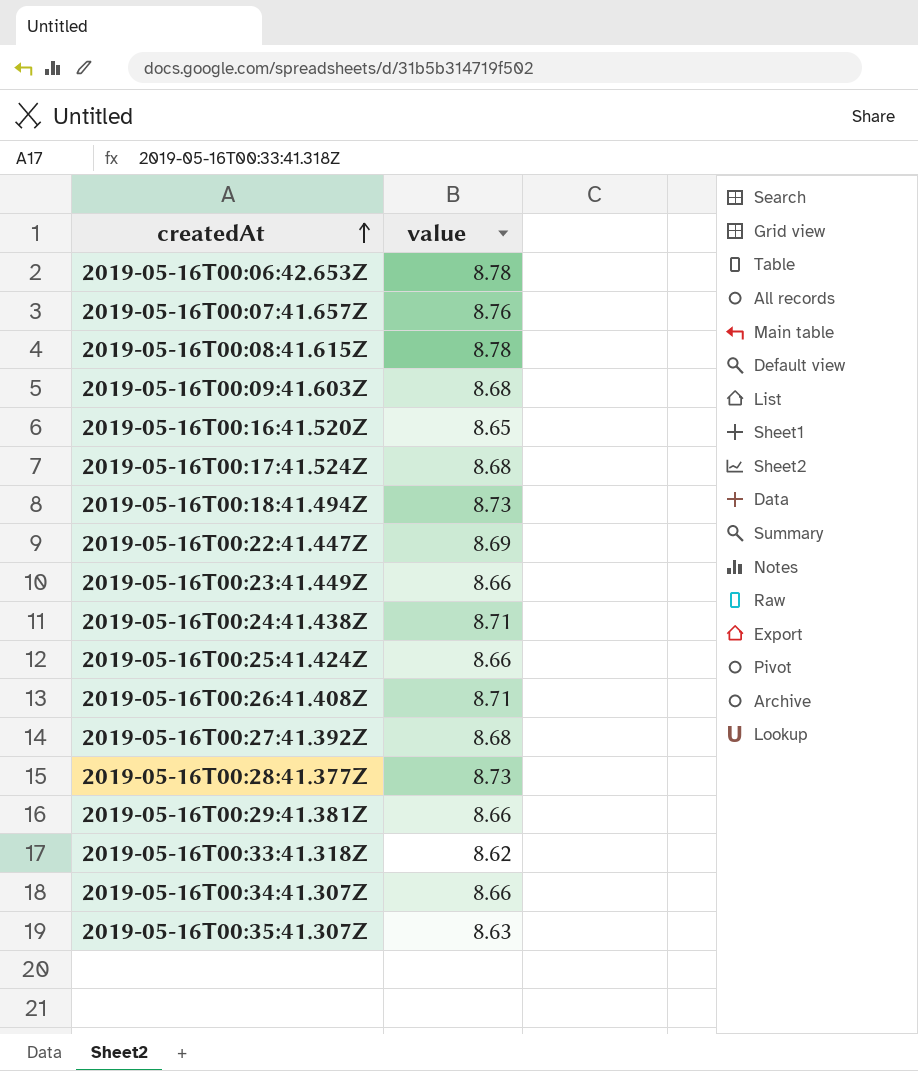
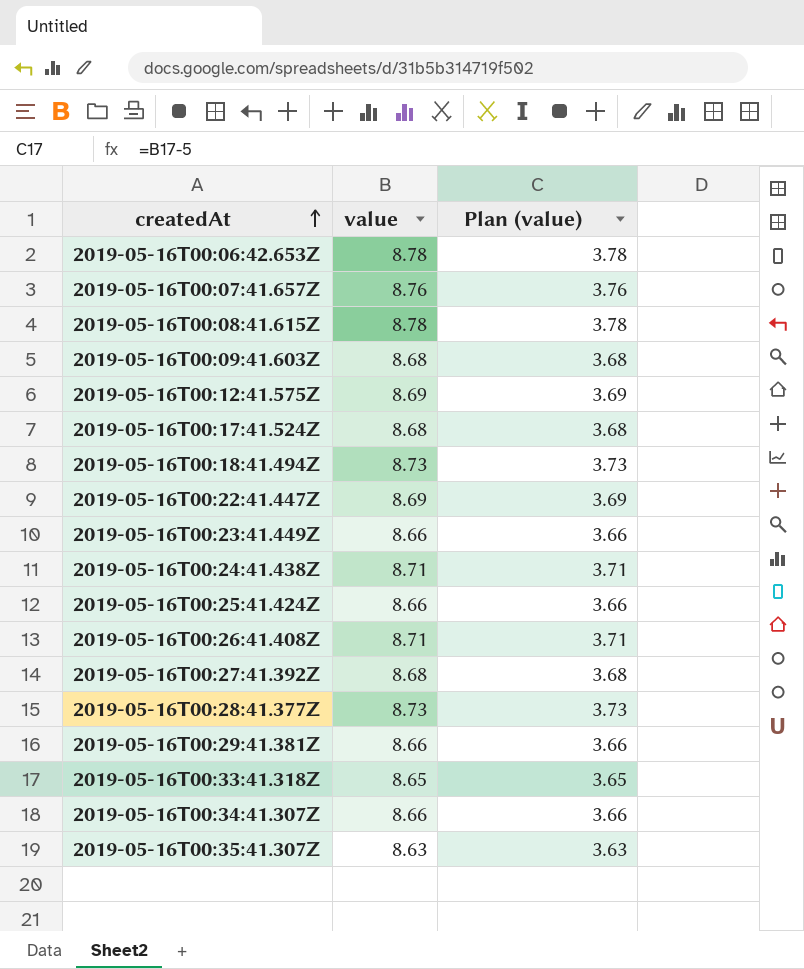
column Plan (value) | formula: none -> [value] - 5
row 2019-05-16T00:16:41.520Z: 8.65 -> none
row 2019-05-16T00:12:41.575Z: none -> 8.69 | 3.69
2019-05-16T00:33:41.318Z | value: 8.62 -> 8.65

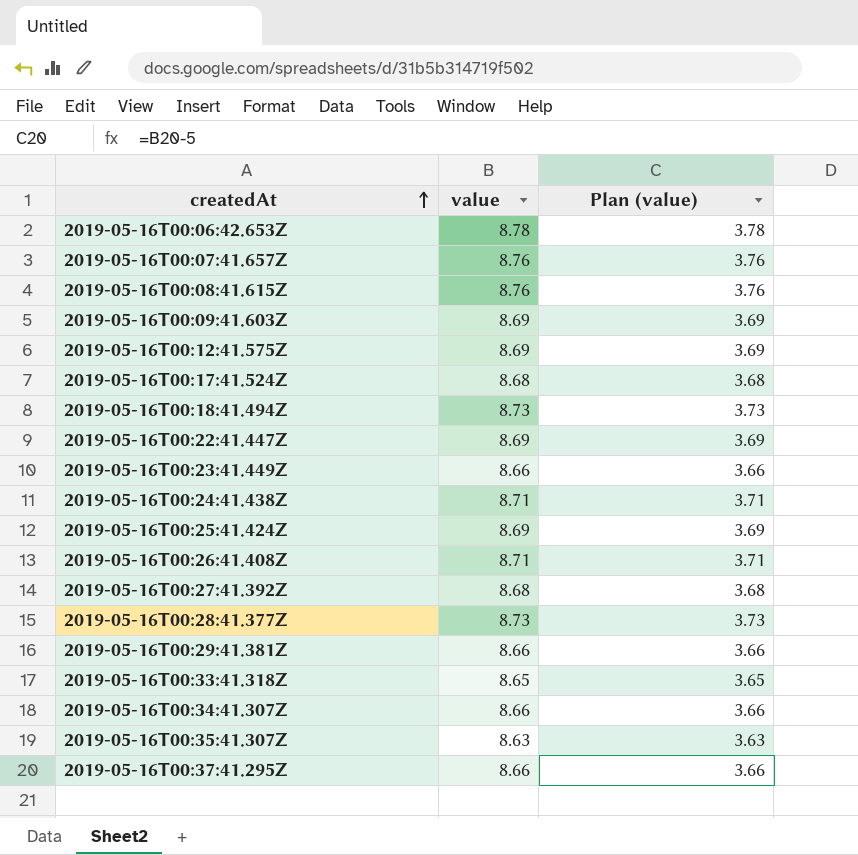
2019-05-16T00:08:41.615Z | value: 8.78 -> 8.76
2019-05-16T00:08:41.615Z | Plan (value): 3.78 -> 3.76
2019-05-16T00:09:41.603Z | value: 8.68 -> 8.69
2019-05-16T00:09:41.603Z | Plan (value): 3.68 -> 3.69
2019-05-16T00:25:41.424Z | value: 8.66 -> 8.69
2019-05-16T00:25:41.424Z | Plan (value): 3.66 -> 3.69
row 2019-05-16T00:37:41.295Z: none -> 8.66 | 3.66

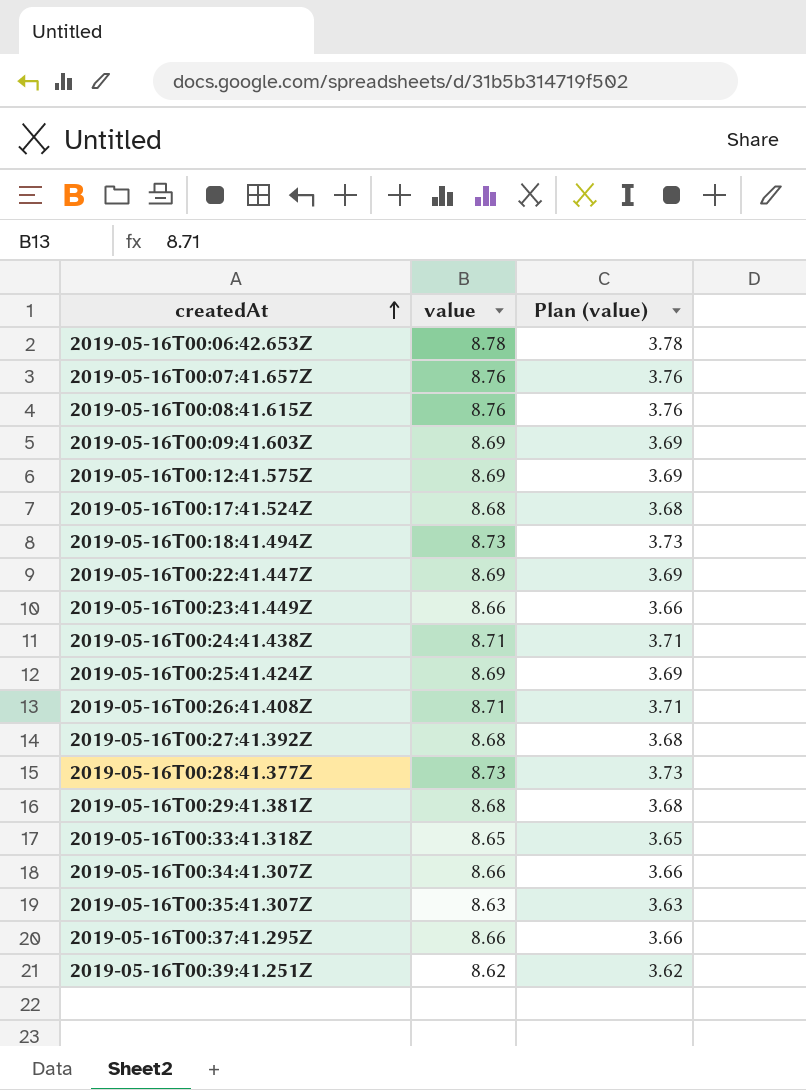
2019-05-16T00:29:41.381Z | value: 8.66 -> 8.68
2019-05-16T00:29:41.381Z | Plan (value): 3.66 -> 3.68
row 2019-05-16T00:39:41.251Z: none -> 8.62 | 3.62

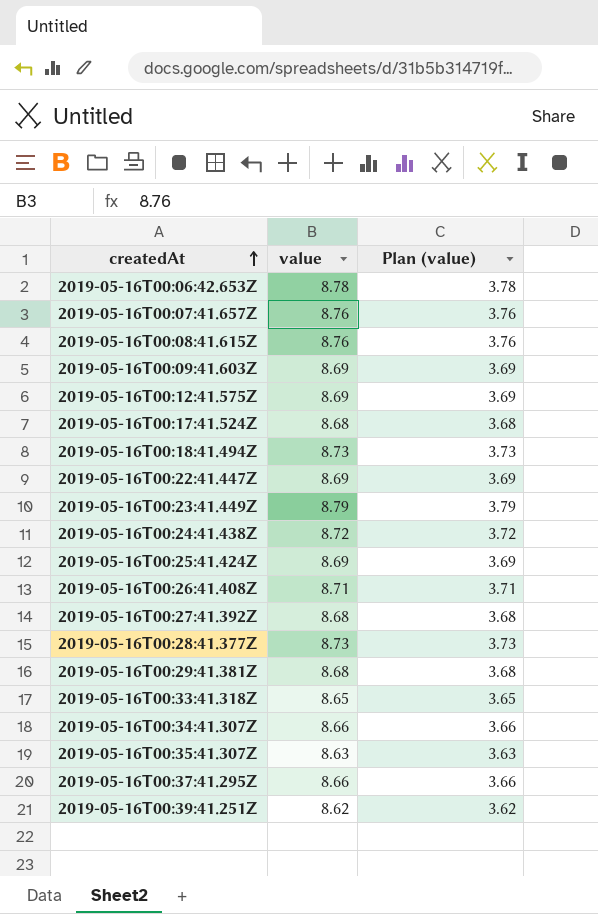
2019-05-16T00:23:41.449Z | value: 8.66 -> 8.79
2019-05-16T00:23:41.449Z | Plan (value): 3.66 -> 3.79
2019-05-16T00:24:41.438Z | value: 8.71 -> 8.72
2019-05-16T00:24:41.438Z | Plan (value): 3.71 -> 3.72

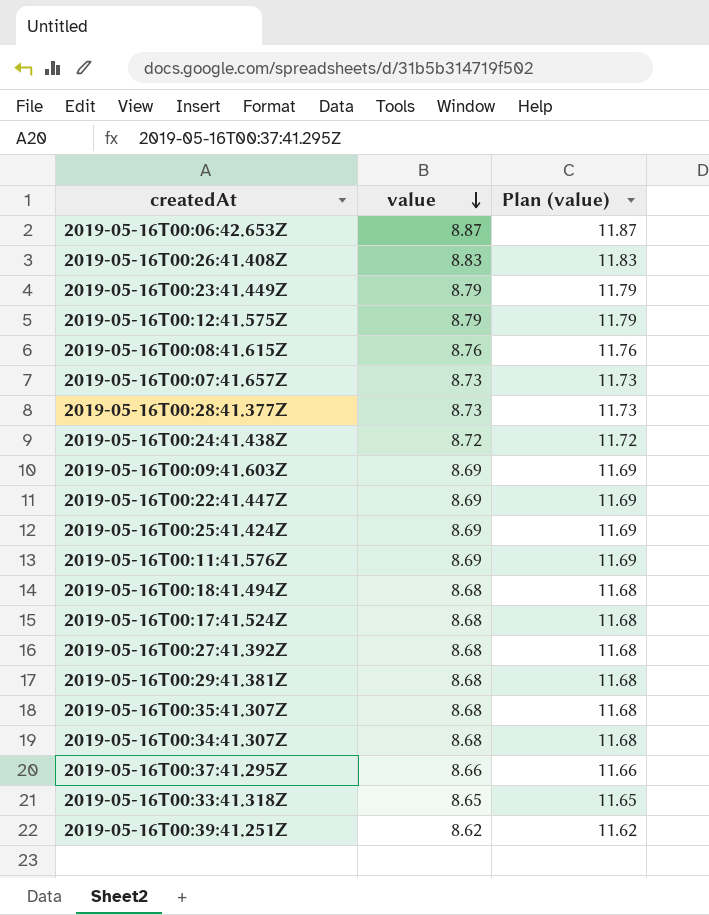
row order: createdAt ascending -> value descending
column Plan (value) | formula: [value] - 5 -> [value] + 3
2019-05-16T00:06:42.653Z | value: 8.78 -> 8.87
2019-05-16T00:26:41.408Z | value: 8.71 -> 8.83
2019-05-16T00:12:41.575Z | value: 8.69 -> 8.79
2019-05-16T00:07:41.657Z | value: 8.76 -> 8.73
row 2019-05-16T00:11:41.576Z: none -> 8.69 | 11.69
2019-05-16T00:18:41.494Z | value: 8.73 -> 8.68
2019-05-16T00:35:41.307Z | value: 8.63 -> 8.68
2019-05-16T00:34:41.307Z | value: 8.66 -> 8.68

